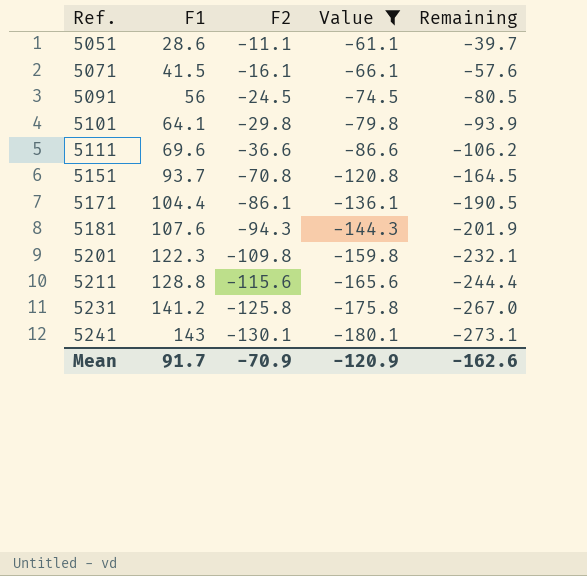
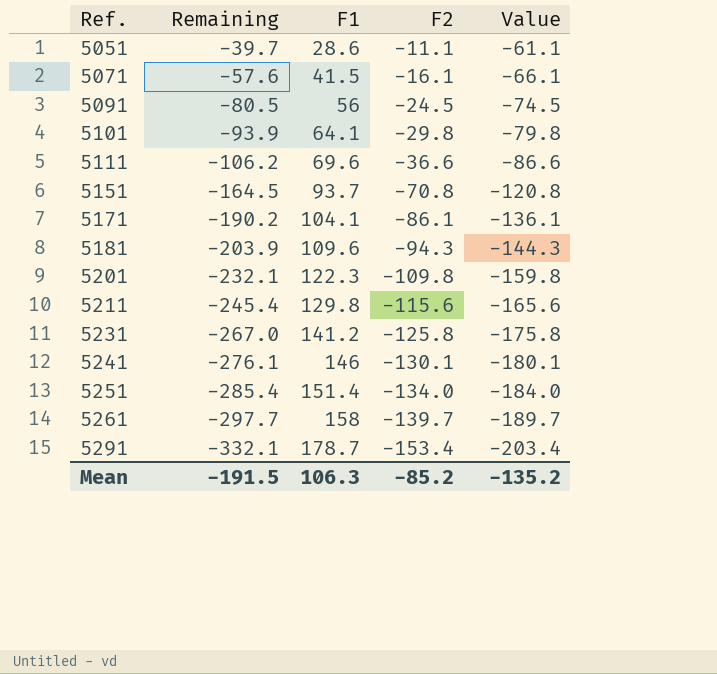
filter: Value >= -180.1 -> none
column Remaining | position: 5 -> 2
5171 | Remaining: -190.5 -> -190.2
5171 | F1: 104.4 -> 104.1
5181 | Remaining: -201.9 -> -203.9
5181 | F1: 107.6 -> 109.6
5211 | Remaining: -244.4 -> -245.4
5211 | F1: 128.8 -> 129.8
5241 | Remaining: -273.1 -> -276.1
5241 | F1: 143 -> 146
Mean | Remaining: -162.6 -> -191.5
Mean | F1: 91.7 -> 106.3
Mean | F2: -70.9 -> -85.2
Mean | Value: -120.9 -> -135.2

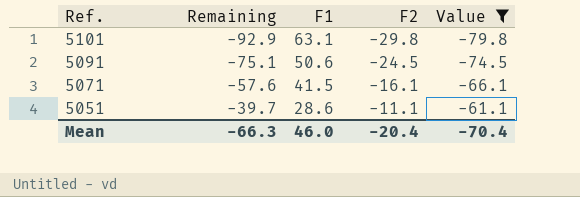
filter: none -> Value >= -79.8
row order: Ref. ascending -> Ref. descending
5101 | Remaining: -93.9 -> -92.9
5101 | F1: 64.1 -> 63.1
5091 | Remaining: -80.5 -> -75.1
5091 | F1: 56 -> 50.6
Mean | Remaining: -191.5 -> -66.3
Mean | F1: 106.3 -> 46.0
Mean | F2: -85.2 -> -20.4
Mean | Value: -135.2 -> -70.4

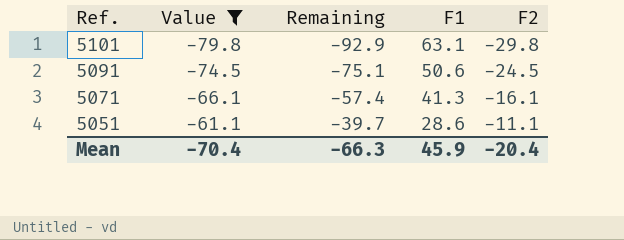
column Value | position: 5 -> 2
5071 | Remaining: -57.6 -> -57.4
5071 | F1: 41.5 -> 41.3
Mean | F1: 46.0 -> 45.9

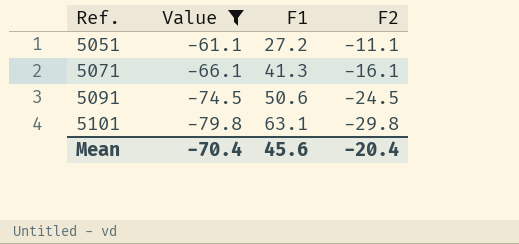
row order: Ref. descending -> Ref. ascending
column Remaining | formula: [F2] - [F1] -> none
5051 | F1: 28.6 -> 27.2
Mean | F1: 45.9 -> 45.6

